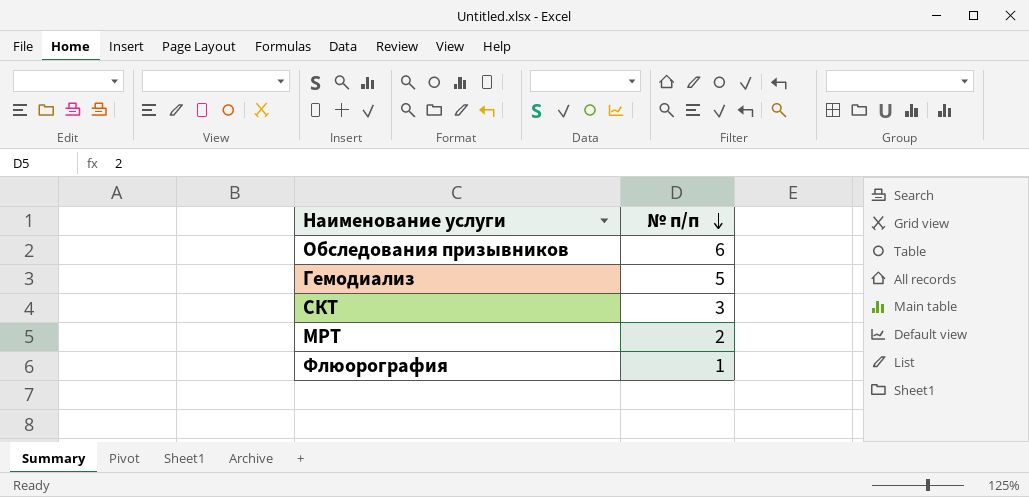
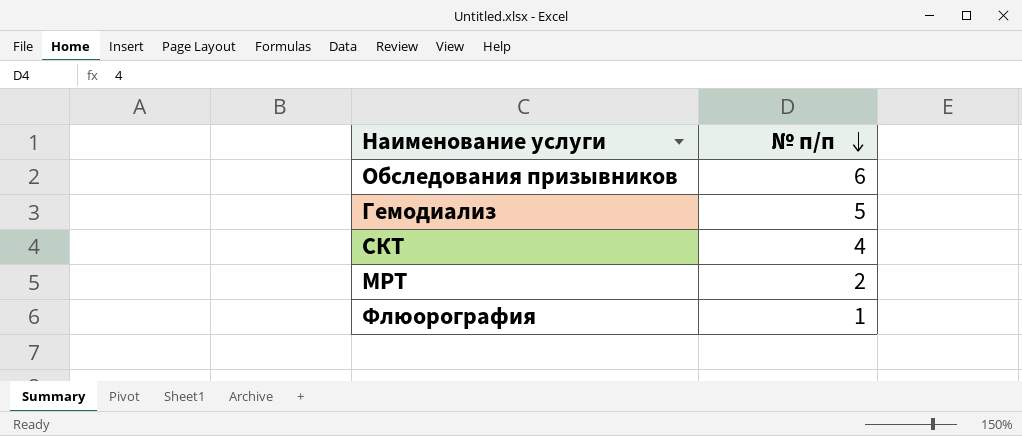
СКТ | № п/п: 3 -> 4

